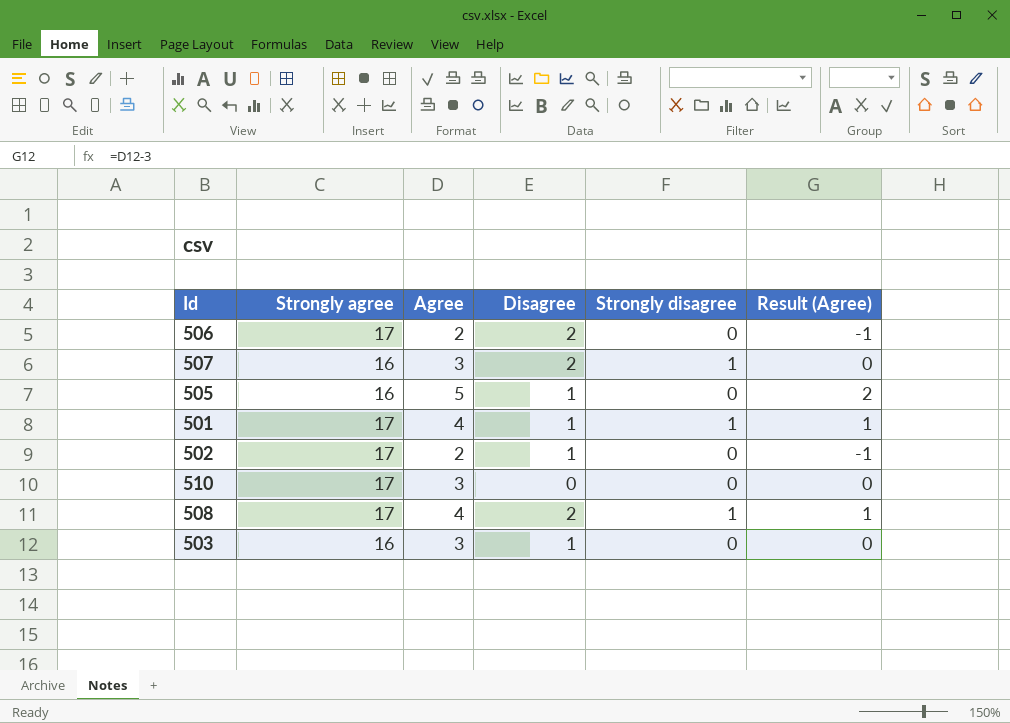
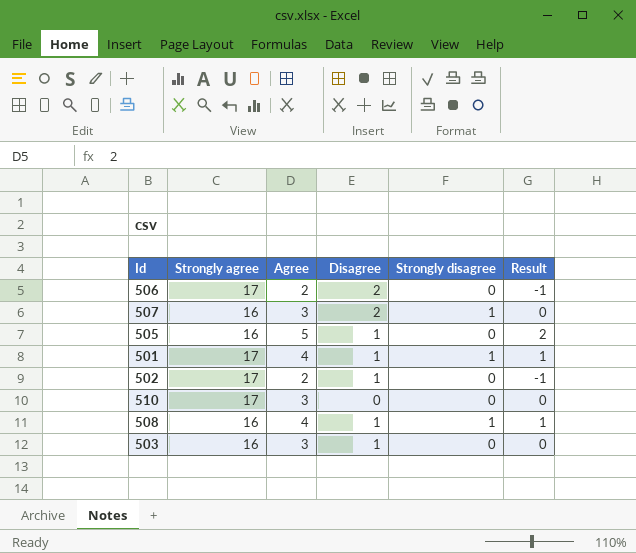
column name: Result (Agree) -> Result
508 | Strongly agree: 17 -> 16
508 | Disagree: 2 -> 1

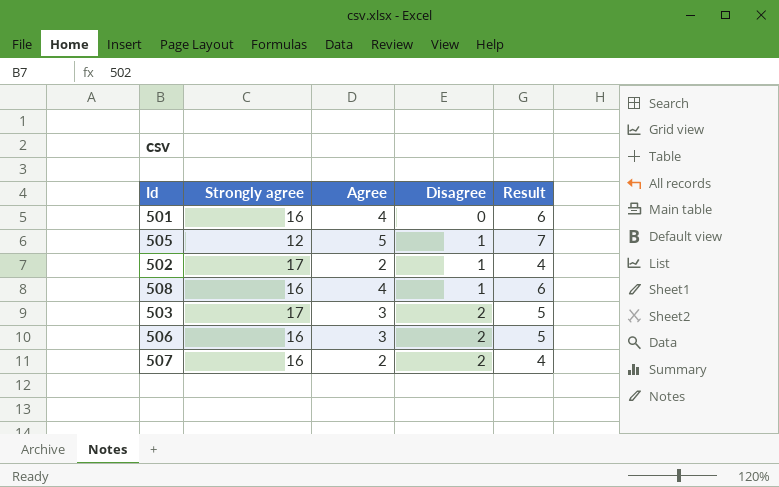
row order: none -> Disagree ascending
column Strongly disagree | position: 5 -> none
column Result | formula: [Agree] - 3 -> [Agree] + 2
row 510: 17 | 3 | 0 | 0 | 0 -> none
501 | Strongly agree: 17 -> 16
501 | Disagree: 1 -> 0
505 | Strongly agree: 16 -> 12
503 | Strongly agree: 16 -> 17
503 | Disagree: 1 -> 2
506 | Strongly agree: 17 -> 16
506 | Agree: 2 -> 3
507 | Agree: 3 -> 2

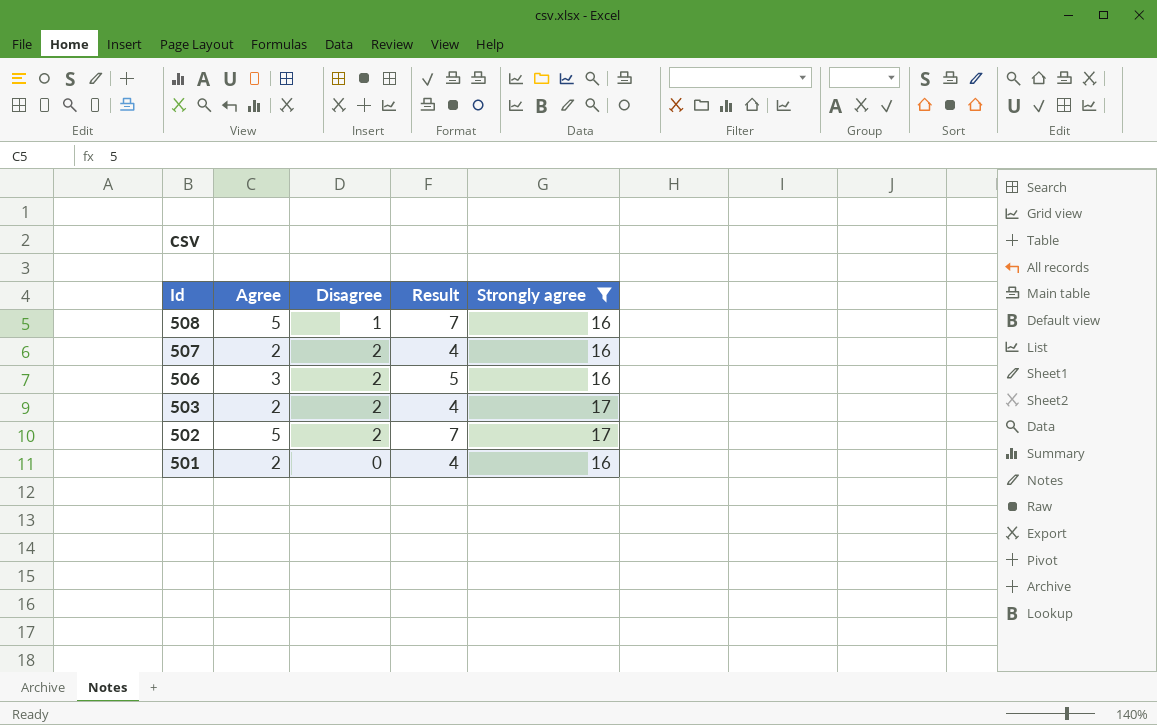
filter: none -> Strongly agree != 12
row order: Disagree ascending -> Id descending
column Strongly agree | position: 2 -> 5
508 | Agree: 4 -> 5
508 | Result: 6 -> 7
503 | Agree: 3 -> 2
503 | Result: 5 -> 4
502 | Agree: 2 -> 5
502 | Disagree: 1 -> 2
502 | Result: 4 -> 7
501 | Agree: 4 -> 2
501 | Result: 6 -> 4

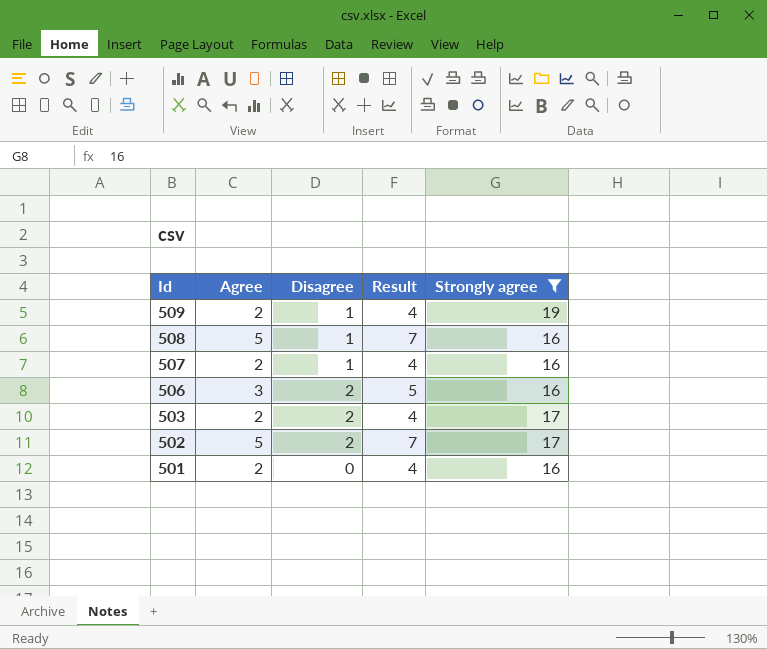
row 509: none -> 2 | 1 | 4 | 19
507 | Disagree: 2 -> 1

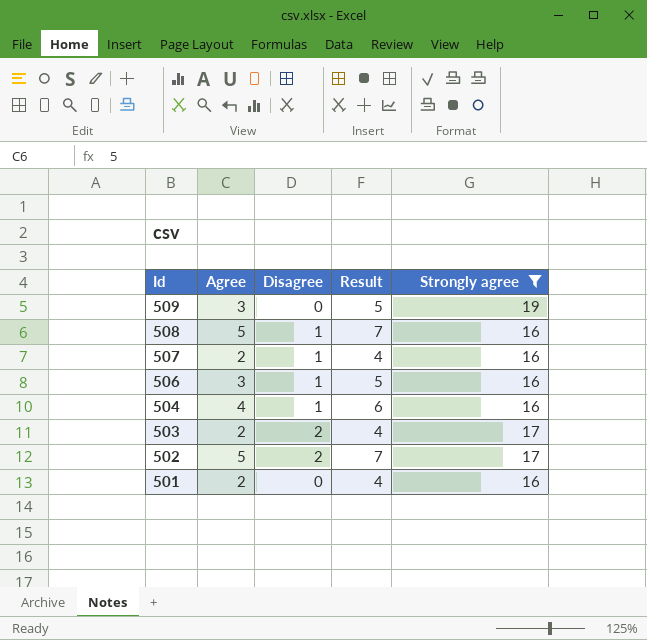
509 | Agree: 2 -> 3
509 | Disagree: 1 -> 0
509 | Result: 4 -> 5
506 | Disagree: 2 -> 1
row 504: none -> 4 | 1 | 6 | 16

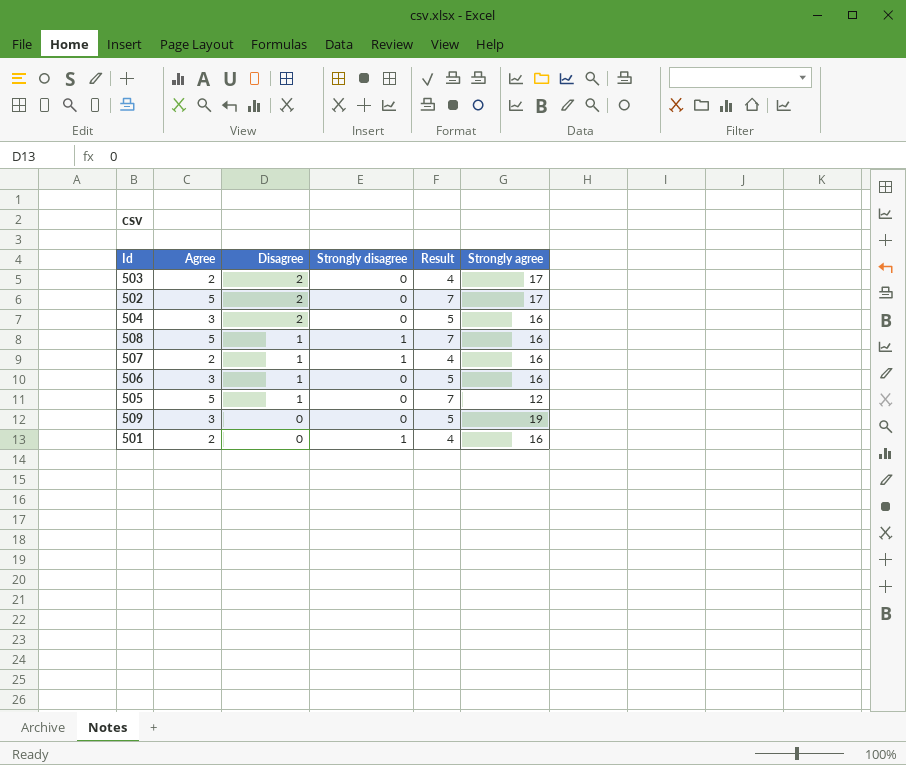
filter: Strongly agree != 12 -> none
row order: Id descending -> Disagree descending
column Strongly disagree | position: none -> 4
504 | Agree: 4 -> 3
504 | Disagree: 1 -> 2
504 | Result: 6 -> 5

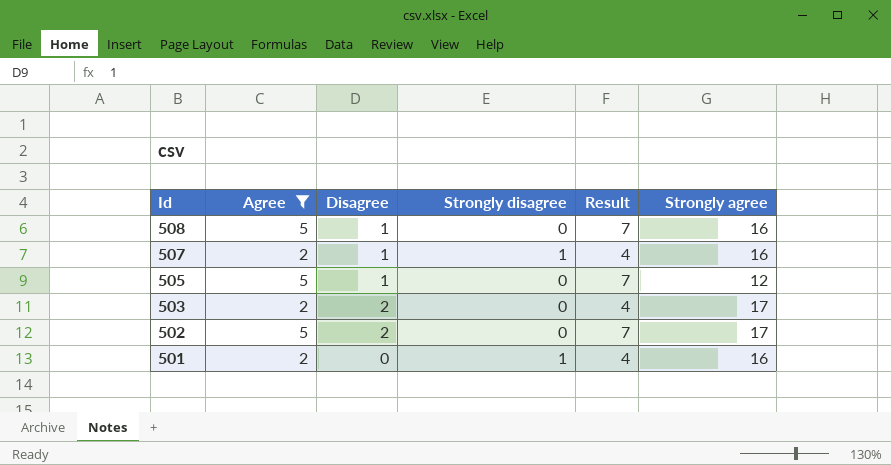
filter: none -> Agree != 3
row order: Disagree descending -> Id descending
508 | Strongly disagree: 1 -> 0

